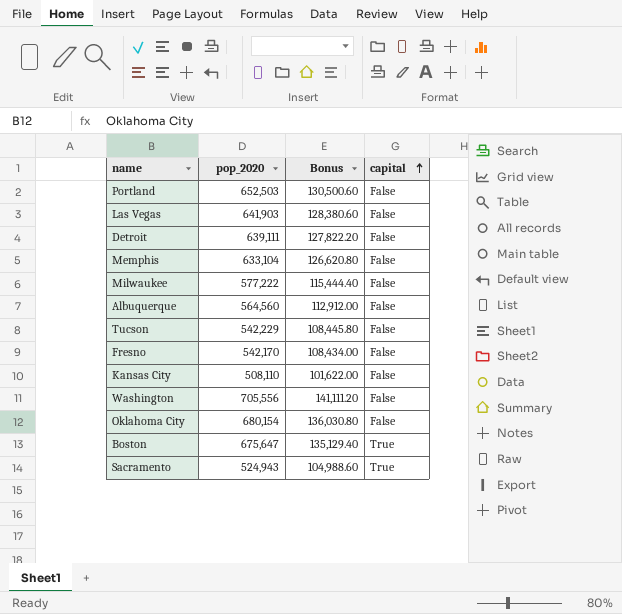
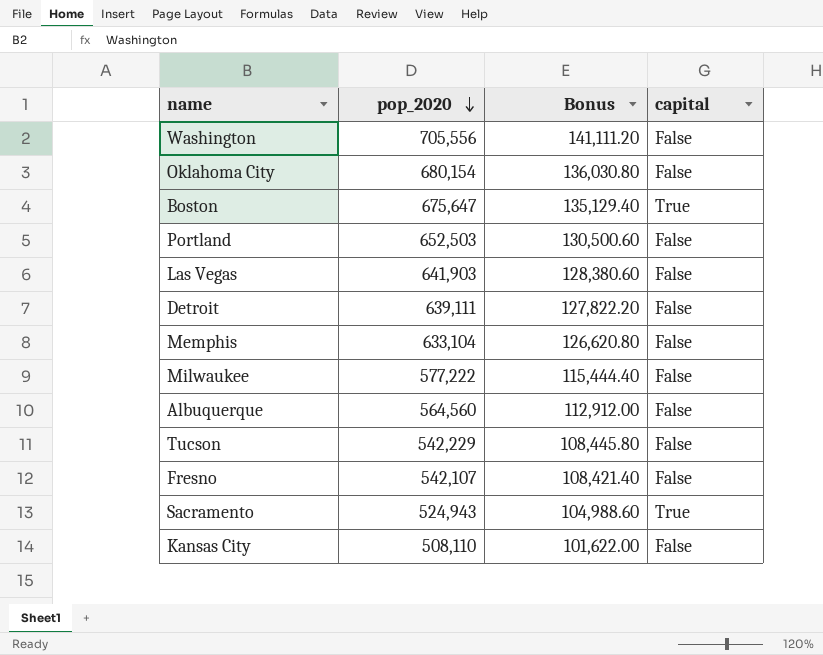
row order: capital ascending -> pop_2020 descending
Fresno | pop_2020: 542,170 -> 542,107
Fresno | Bonus: 108,434.00 -> 108,421.40

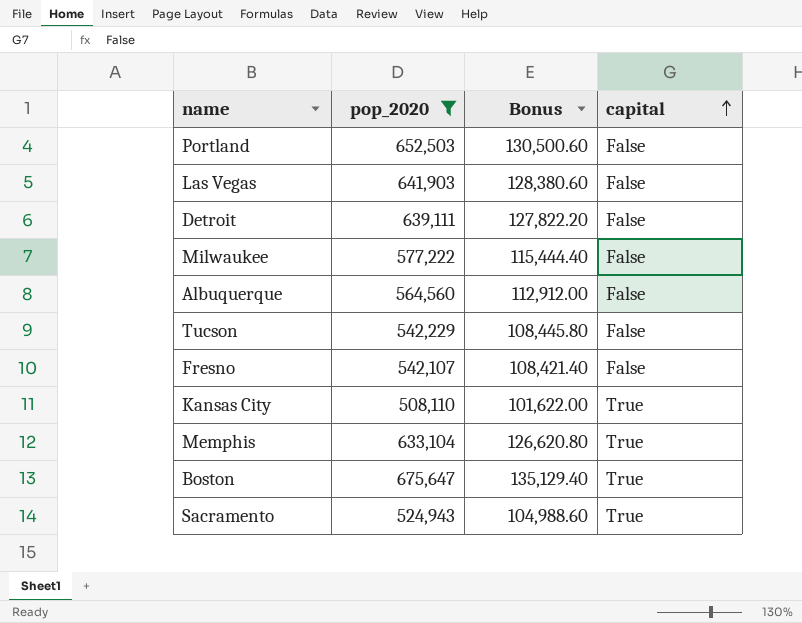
filter: none -> pop_2020 <= 675,647
row order: pop_2020 descending -> capital ascending
Kansas City | capital: False -> True
Memphis | capital: False -> True

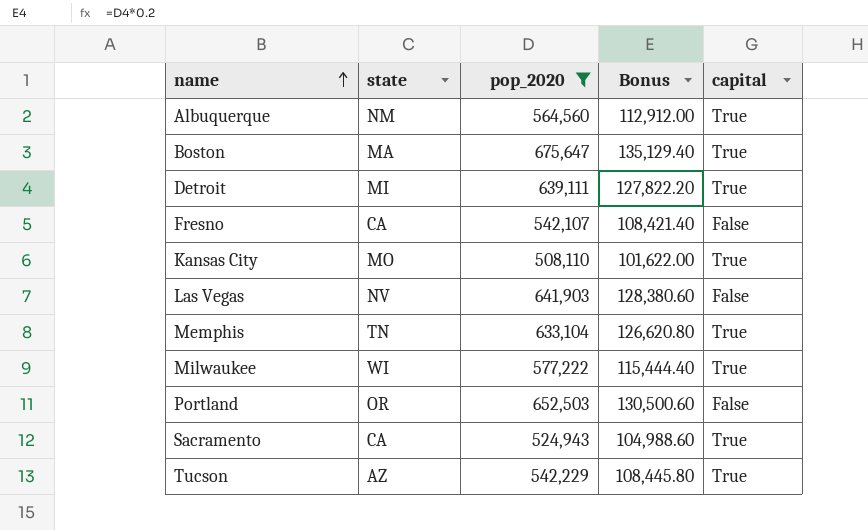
row order: capital ascending -> name ascending
column state | position: none -> 2
Albuquerque | capital: False -> True
Detroit | capital: False -> True
Milwaukee | capital: False -> True
Tucson | capital: False -> True

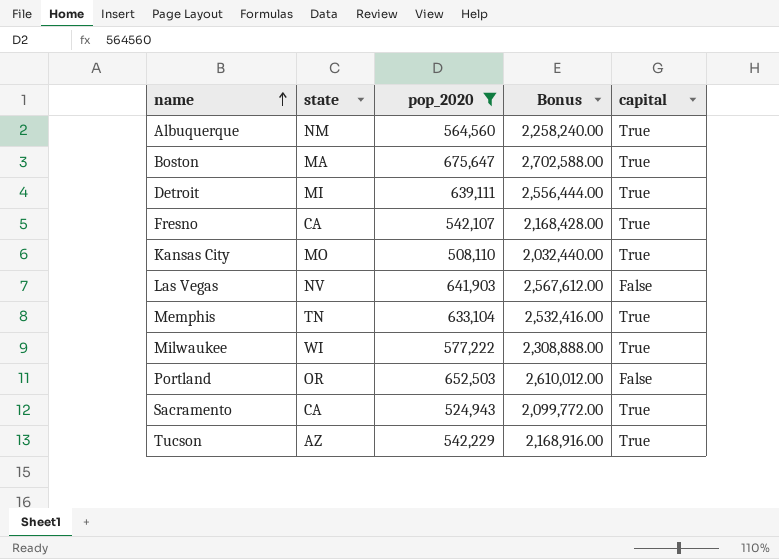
column Bonus | formula: [pop_2020] * 0.2 -> [pop_2020] * 4
Fresno | capital: False -> True

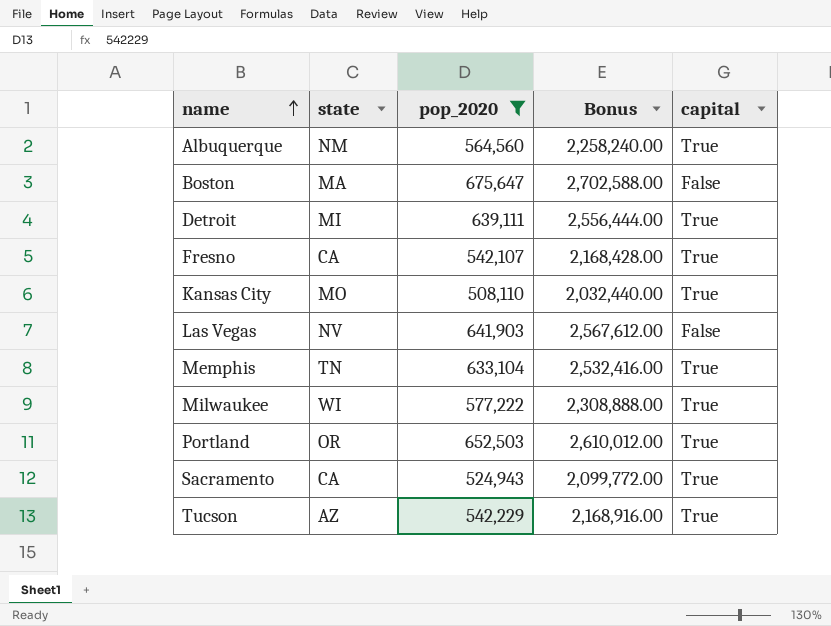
Boston | capital: True -> False
Portland | capital: False -> True

